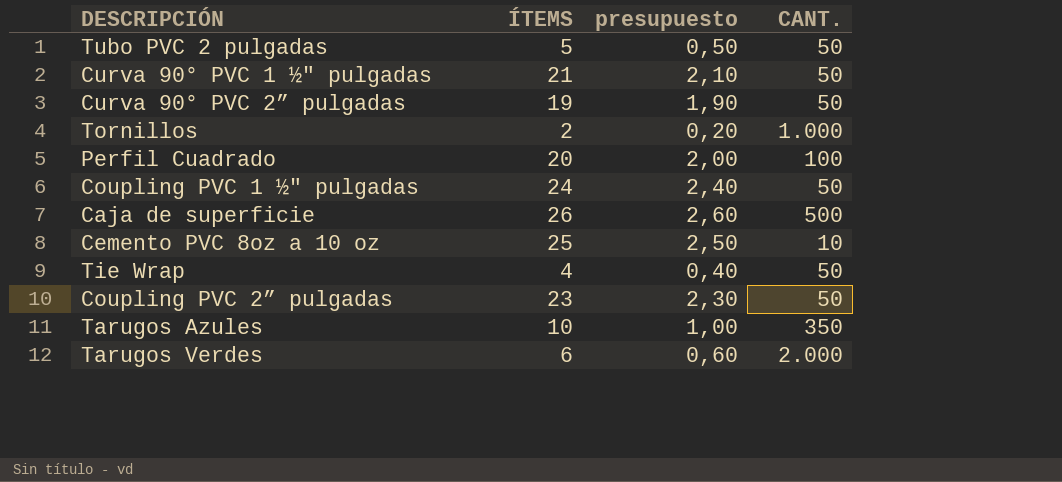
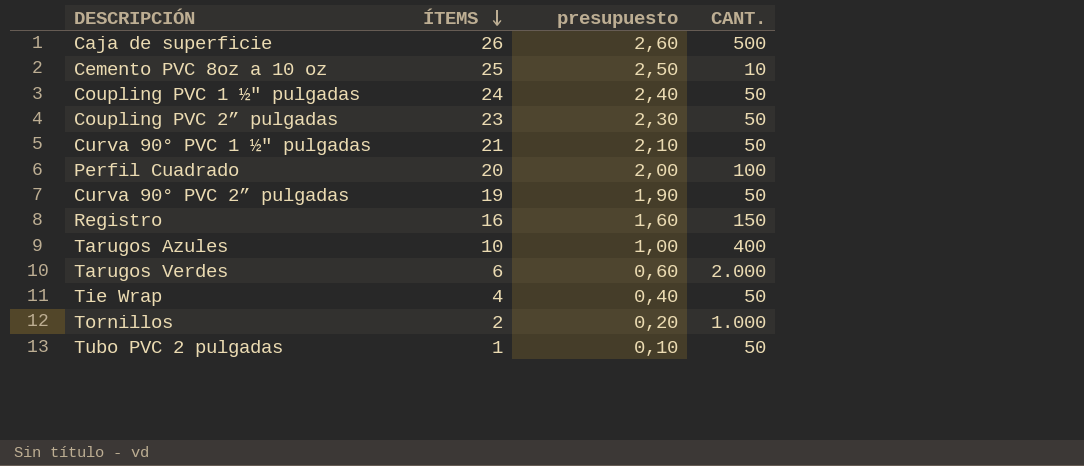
row order: none -> ÍTEMS descending
row Registro: none -> 16 | 1,60 | 150
Tarugos Azules | CANT.: 350 -> 400
Tubo PVC 2 pulgadas | ÍTEMS: 5 -> 1
Tubo PVC 2 pulgadas | presupuesto: 0,50 -> 0,10

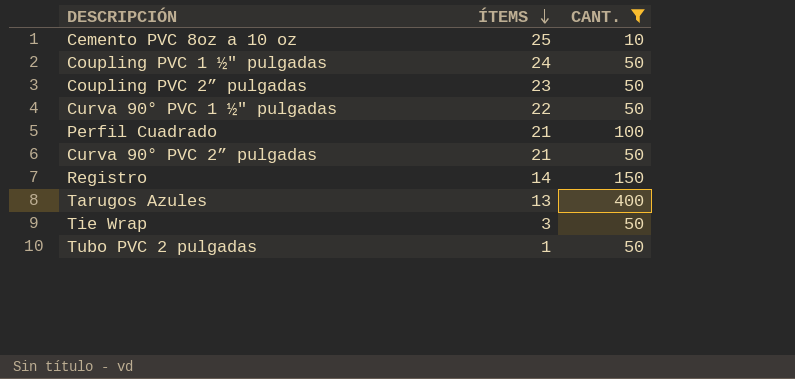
filter: none -> CANT. <= 400
column presupuesto | formula: [ÍTEMS] * 0,1 -> none
Curva 90° PVC 1 ½" pulgadas | ÍTEMS: 21 -> 22
Perfil Cuadrado | ÍTEMS: 20 -> 21
Curva 90° PVC 2” pulgadas | ÍTEMS: 19 -> 21
Registro | ÍTEMS: 16 -> 14
Tarugos Azules | ÍTEMS: 10 -> 13
Tie Wrap | ÍTEMS: 4 -> 3

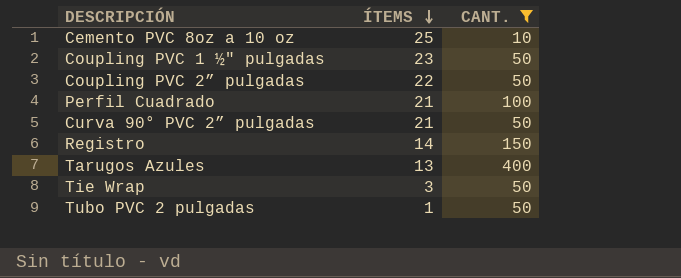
row Curva 90° PVC 1 ½" pulgadas: 22 | 50 -> none
Coupling PVC 1 ½" pulgadas | ÍTEMS: 24 -> 23
Coupling PVC 2” pulgadas | ÍTEMS: 23 -> 22

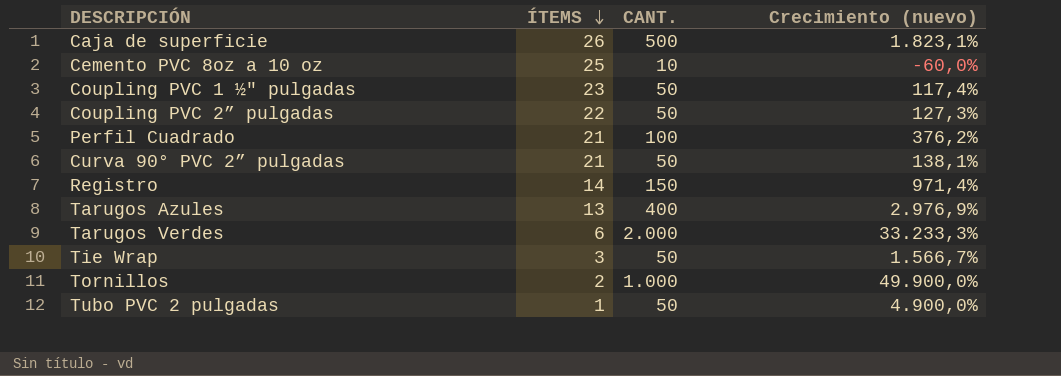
filter: CANT. <= 400 -> none
column Crecimiento (nuevo) | formula: none -> ([CANT.] - [ÍTEMS]) / [ÍTEMS]

